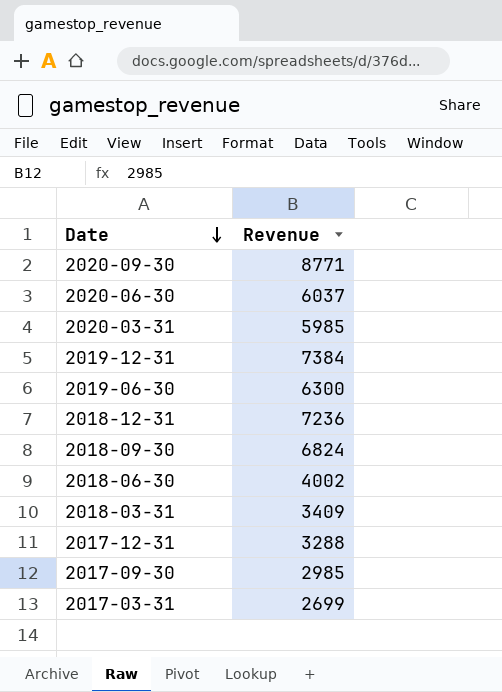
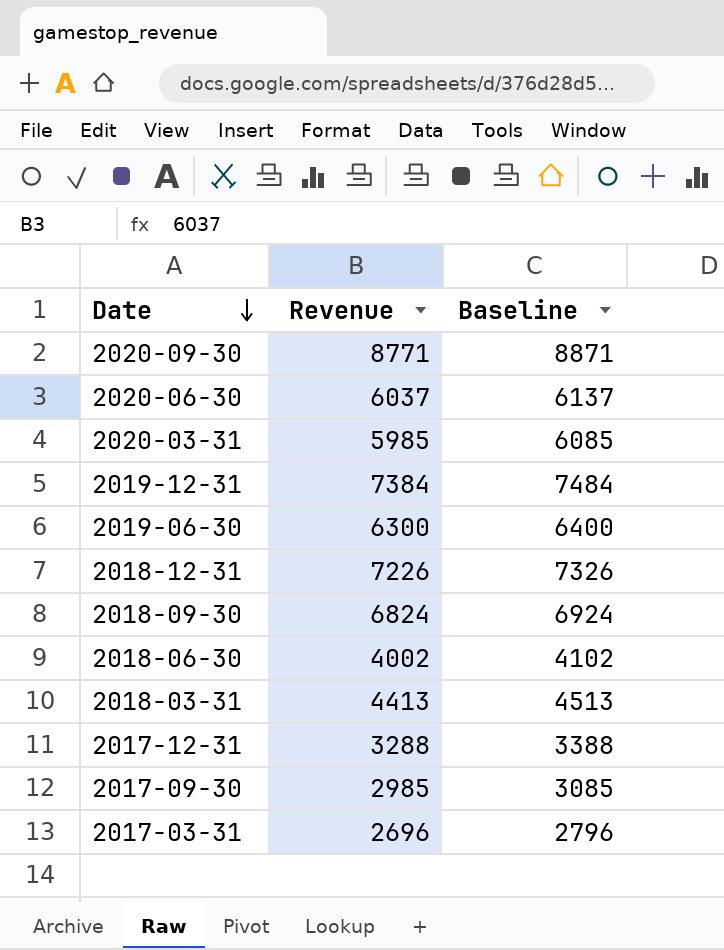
column Baseline | formula: none -> [Revenue] + 100
2018-12-31 | Revenue: 7236 -> 7226
2018-03-31 | Revenue: 3409 -> 4413
2017-03-31 | Revenue: 2699 -> 2696

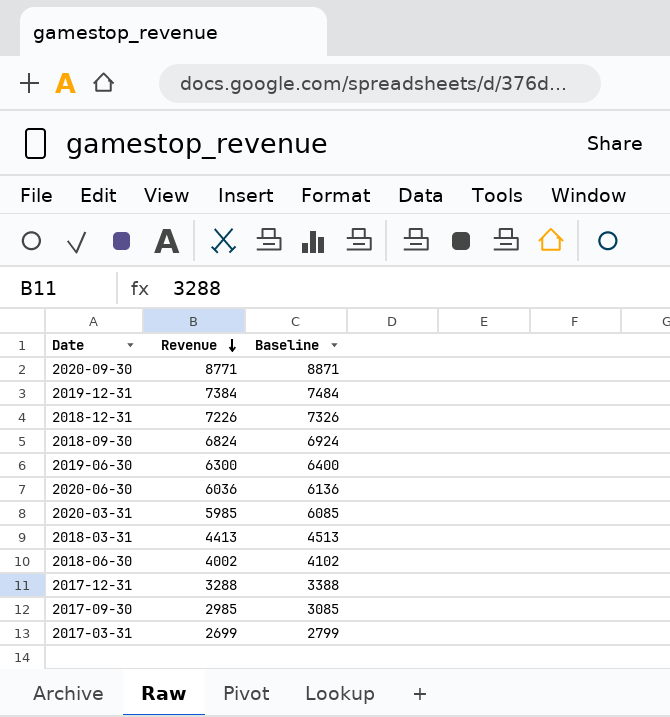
row order: Date descending -> Revenue descending
2020-06-30 | Revenue: 6037 -> 6036
2020-06-30 | Baseline: 6137 -> 6136
2017-03-31 | Revenue: 2696 -> 2699
2017-03-31 | Baseline: 2796 -> 2799

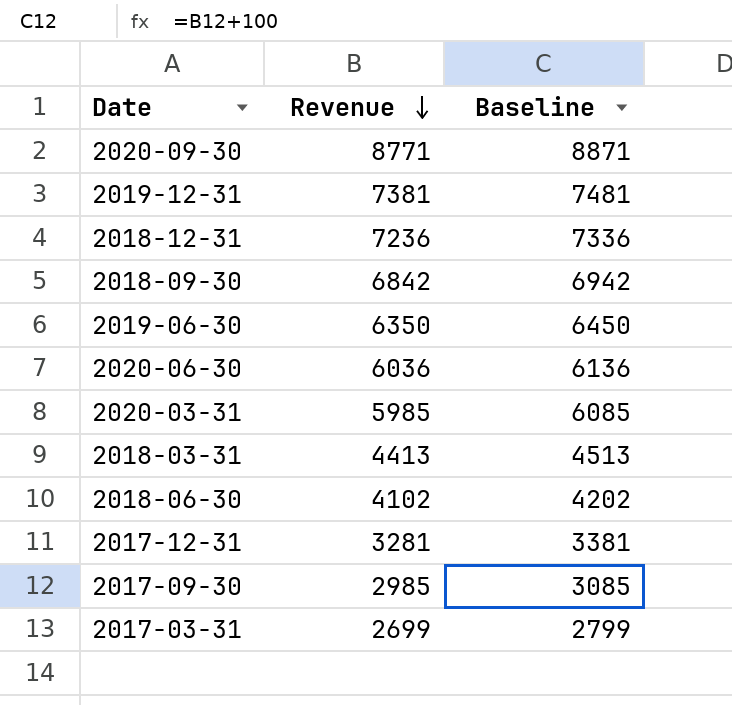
2019-12-31 | Revenue: 7384 -> 7381
2019-12-31 | Baseline: 7484 -> 7481
2018-12-31 | Revenue: 7226 -> 7236
2018-12-31 | Baseline: 7326 -> 7336
2018-09-30 | Revenue: 6824 -> 6842
2018-09-30 | Baseline: 6924 -> 6942
2019-06-30 | Revenue: 6300 -> 6350
2019-06-30 | Baseline: 6400 -> 6450
2018-06-30 | Revenue: 4002 -> 4102
2018-06-30 | Baseline: 4102 -> 4202
2017-12-31 | Revenue: 3288 -> 3281
2017-12-31 | Baseline: 3388 -> 3381

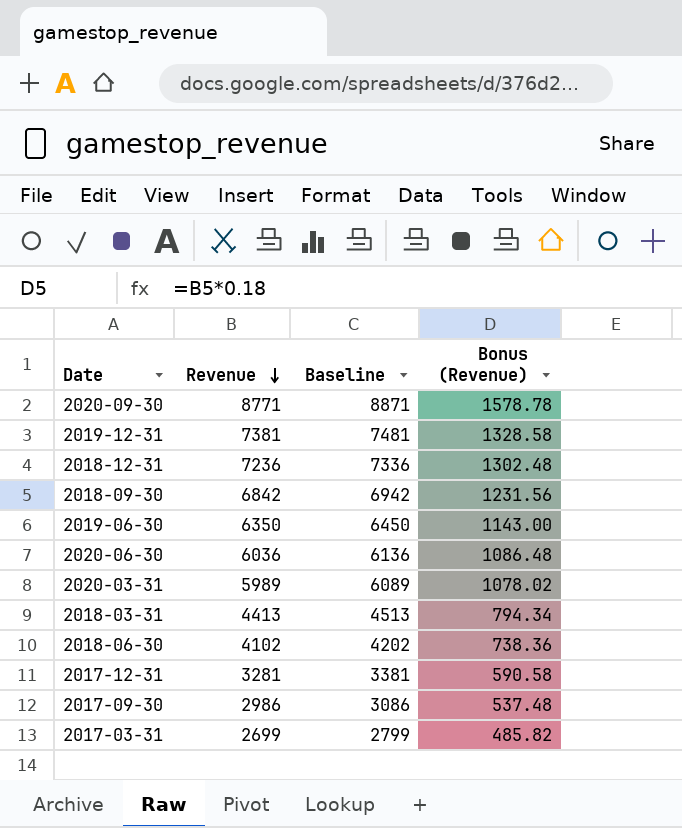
column Bonus (Revenue) | formula: none -> [Revenue] * 0.18
2020-03-31 | Revenue: 5985 -> 5989
2020-03-31 | Baseline: 6085 -> 6089
2017-09-30 | Revenue: 2985 -> 2986
2017-09-30 | Baseline: 3085 -> 3086

